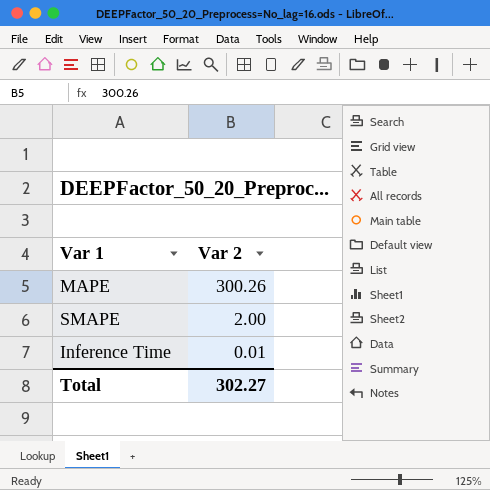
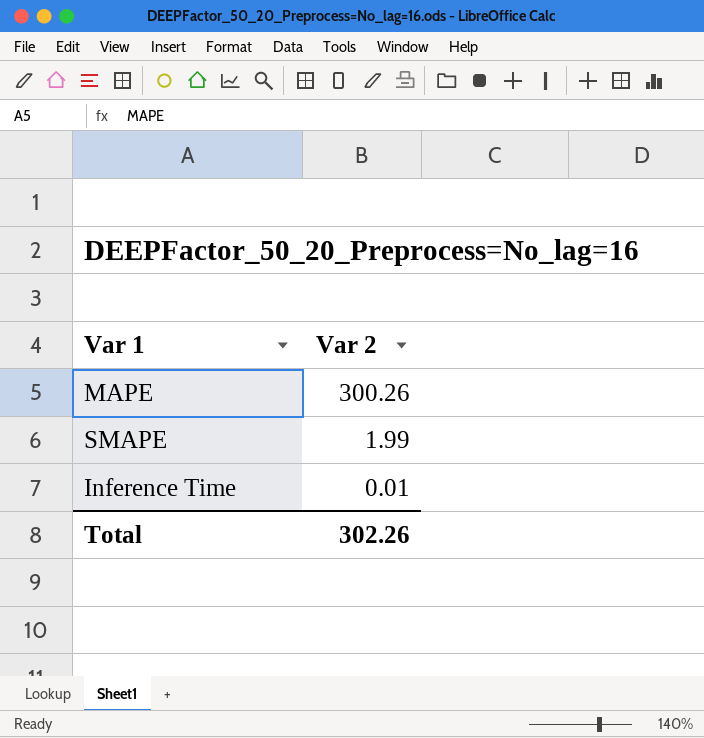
SMAPE | Var 2: 2.00 -> 1.99
Total | Var 2: 302.27 -> 302.26

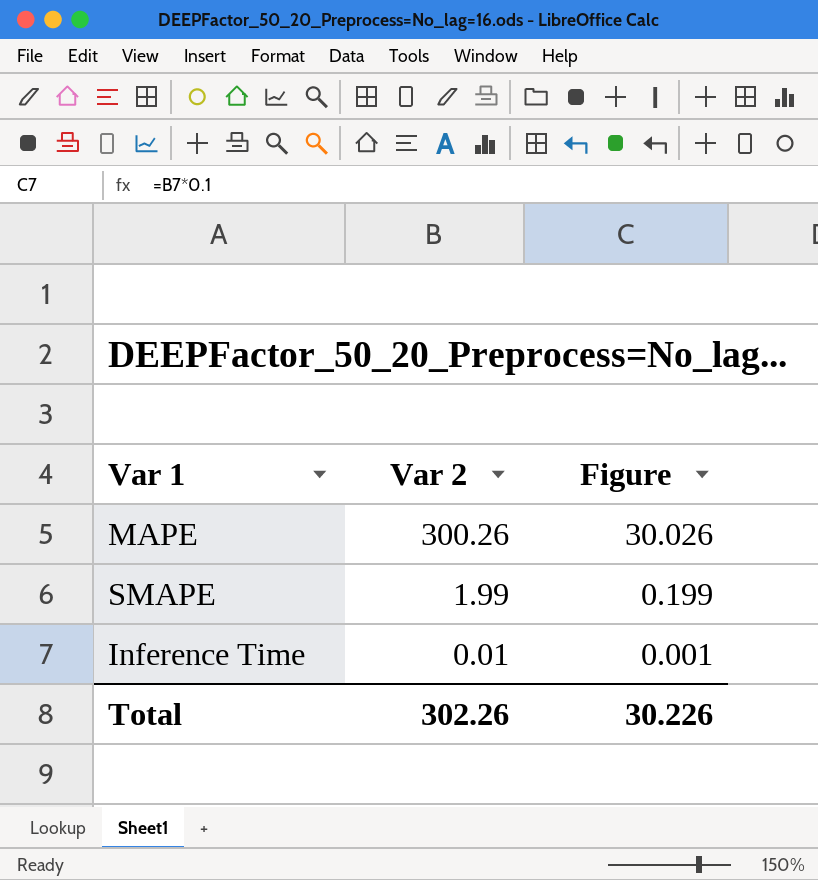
column Figure | formula: none -> [Var 2] * 0.1

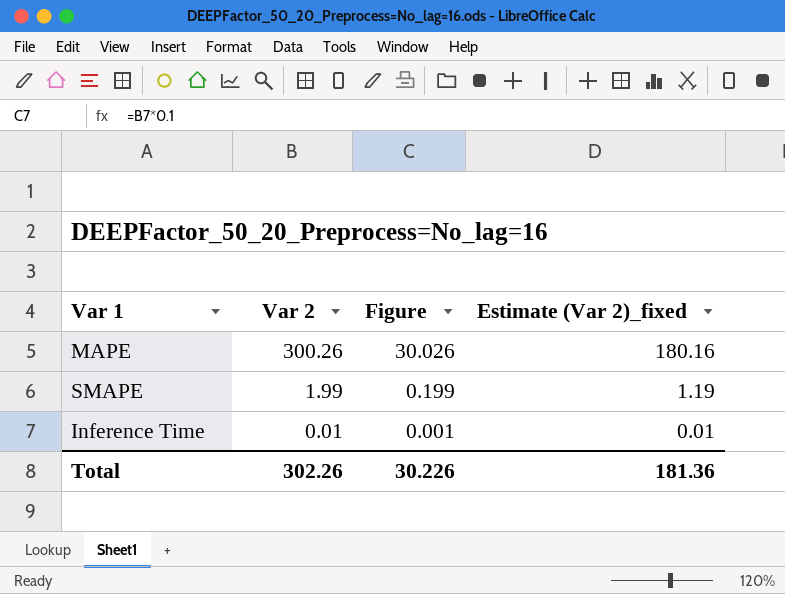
column Estimate (Var 2)_fixed | formula: none -> [Var 2] * 0.6

